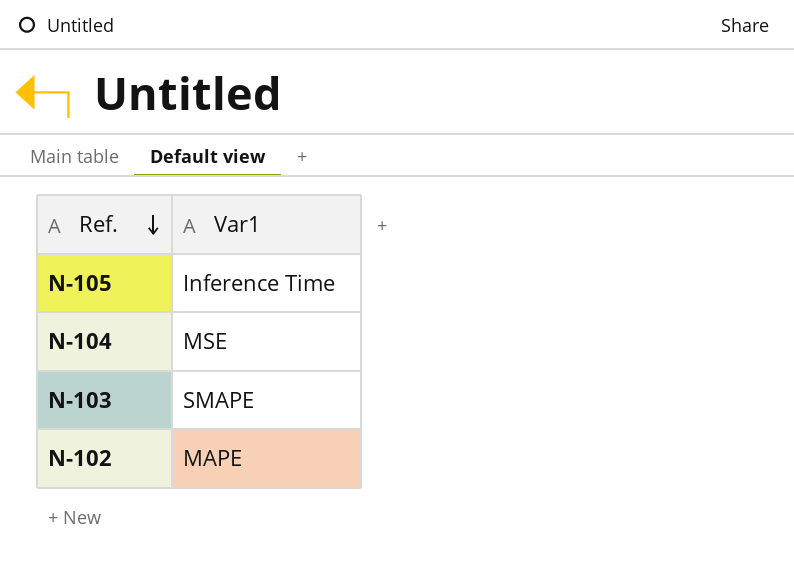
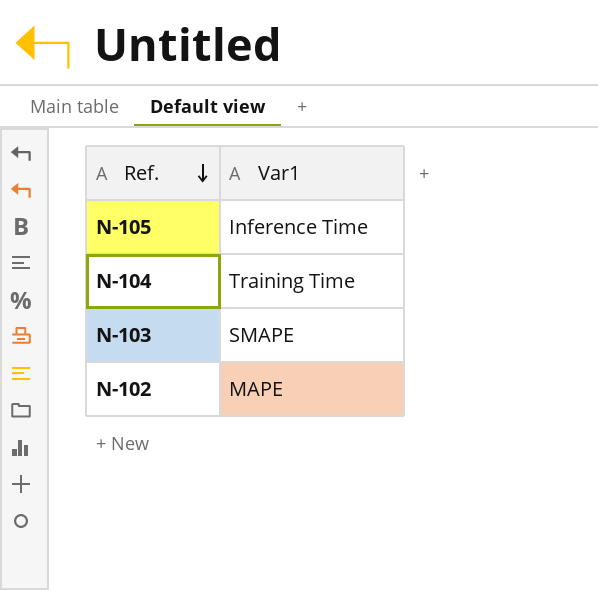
N-104 | Var1: MSE -> Training Time

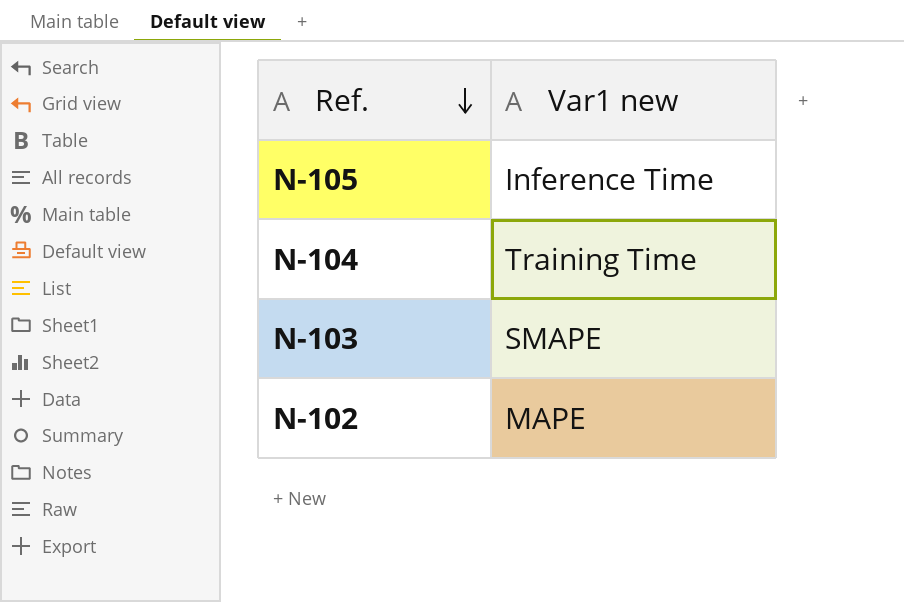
column name: Var1 -> Var1 new

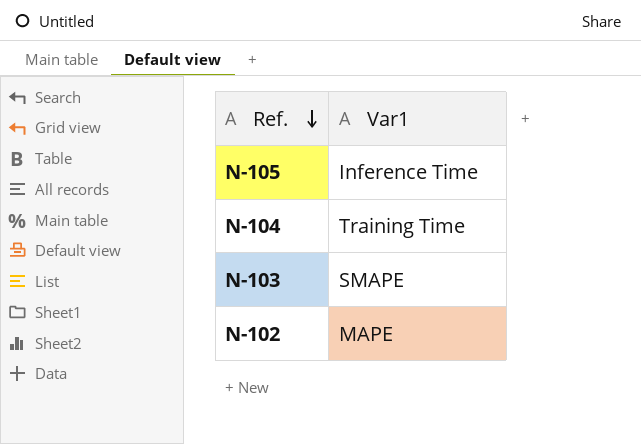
column name: Var1 new -> Var1

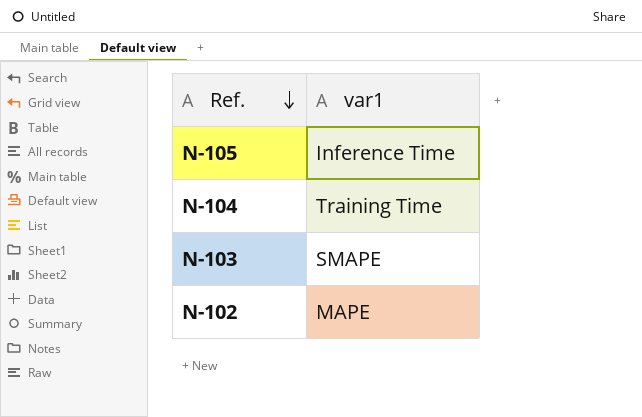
column name: Var1 -> var1

